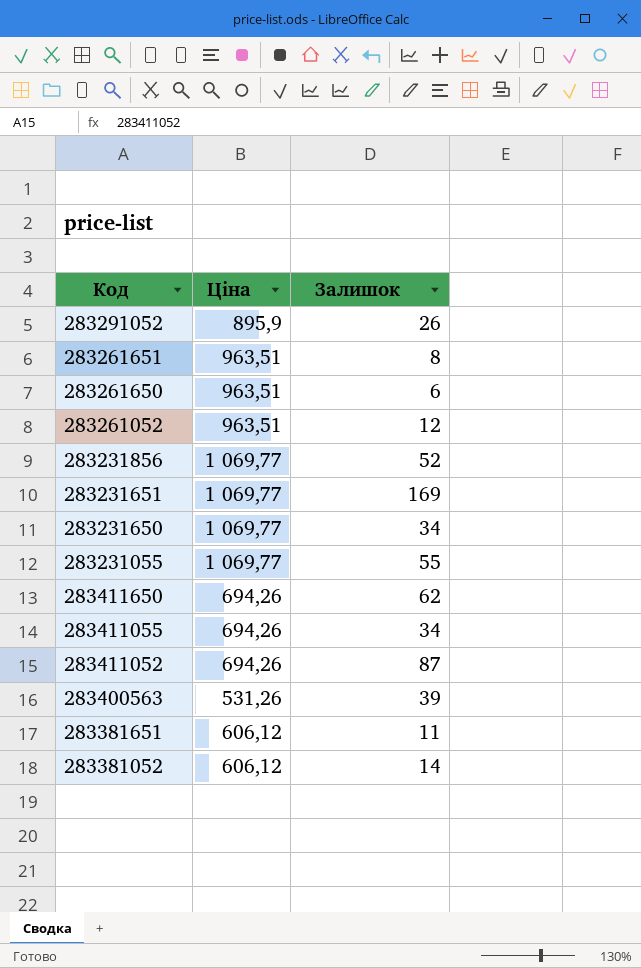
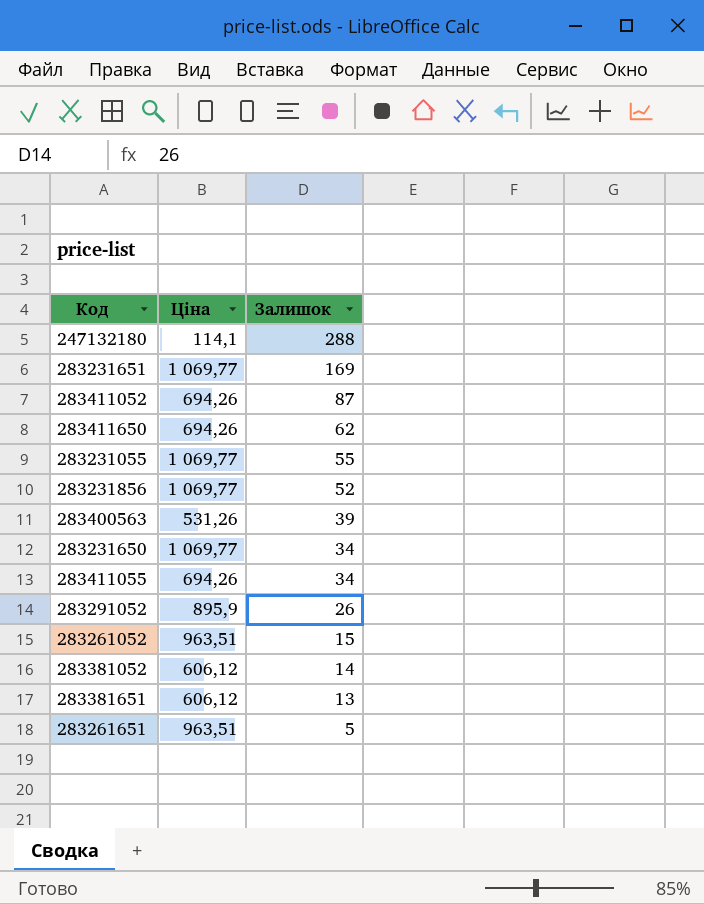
row order: none -> Залишок descending
row 283261650: 963,51 | 6 -> none
row 247132180: none -> 114,1 | 288
283261052 | Залишок: 12 -> 15
283381651 | Залишок: 11 -> 13
283261651 | Залишок: 8 -> 5

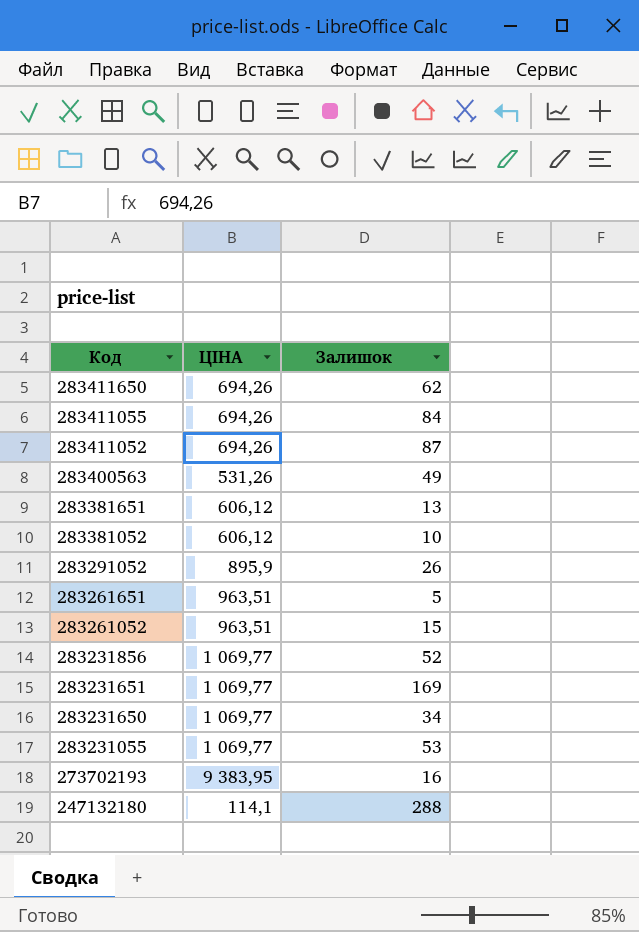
row order: Залишок descending -> Код descending
column name: Ціна -> ЦІНА
283411055 | Залишок: 34 -> 84
283400563 | Залишок: 39 -> 49
283381052 | Залишок: 14 -> 10
283231055 | Залишок: 55 -> 53
row 273702193: none -> 9 383,95 | 16

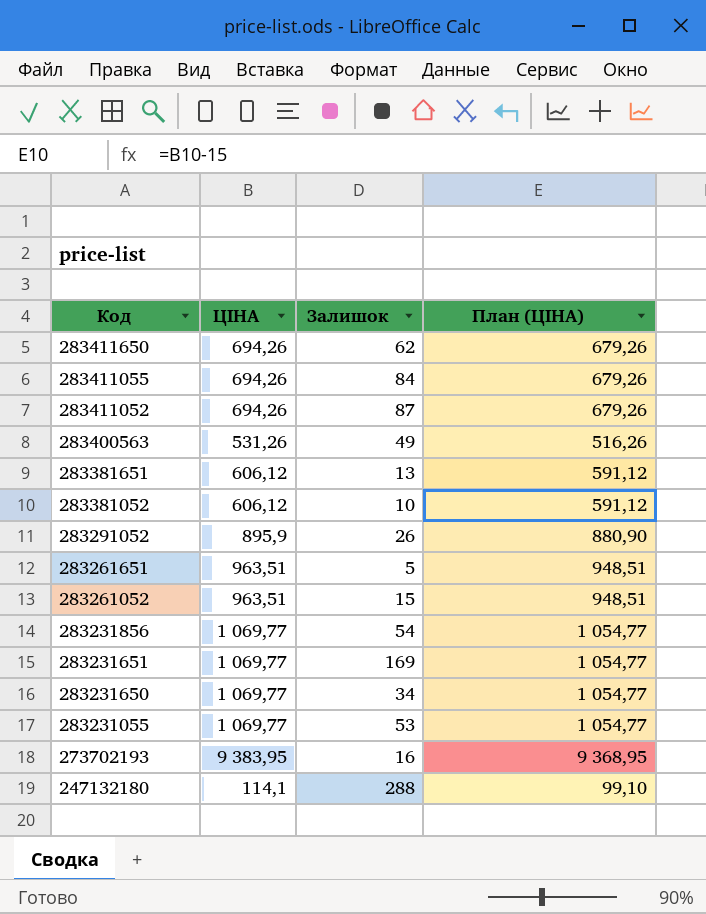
column План (ЦІНА) | formula: none -> [ЦІНА] - 15
283231856 | Залишок: 52 -> 54

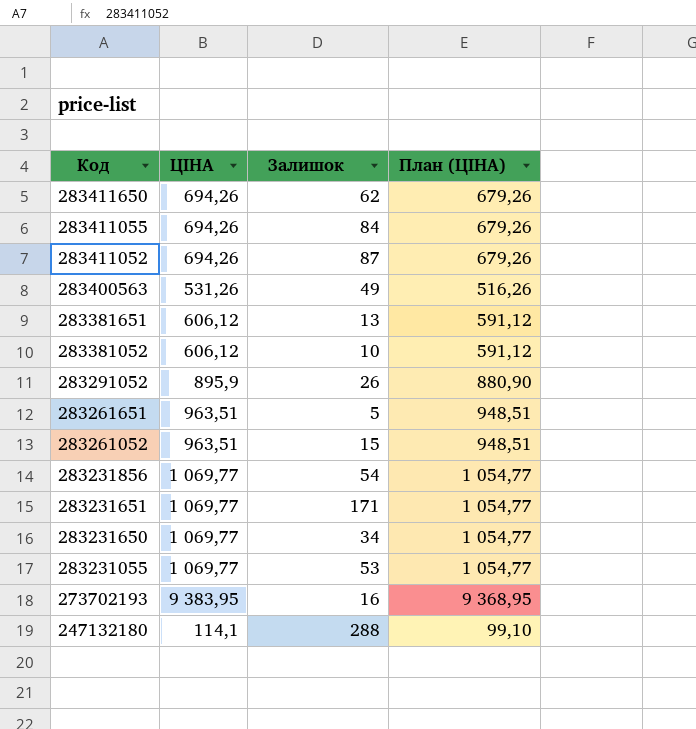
283231651 | Залишок: 169 -> 171

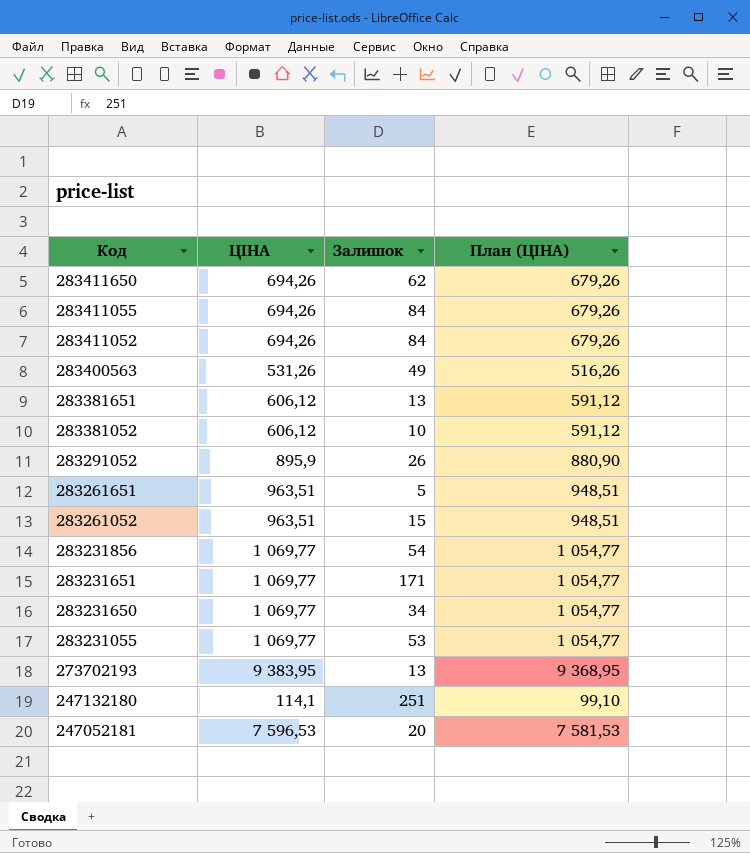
283411052 | Залишок: 87 -> 84
273702193 | Залишок: 16 -> 13
247132180 | Залишок: 288 -> 251
row 247052181: none -> 7 596,53 | 20 | 7 581,53

